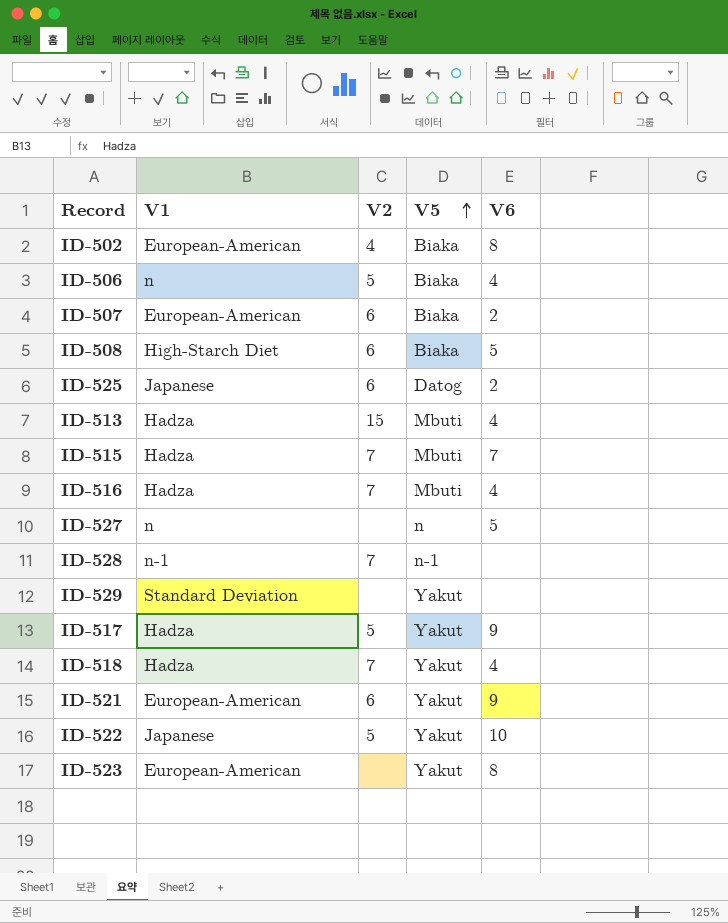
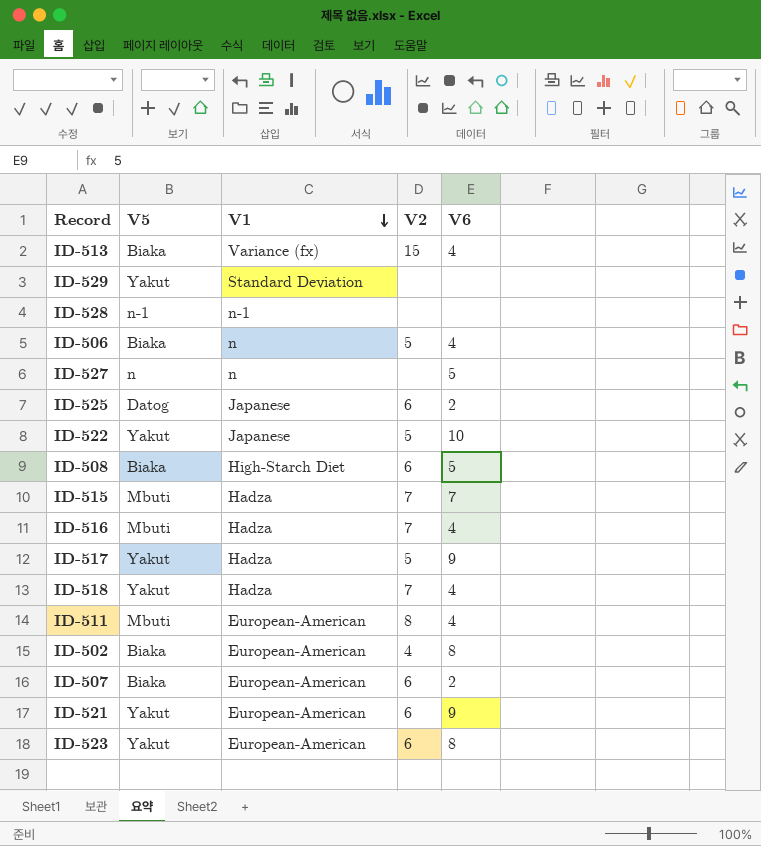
row order: V5 ascending -> V1 descending
column V5 | position: 4 -> 2
ID-513 | V5: Mbuti -> Biaka
ID-513 | V1: Hadza -> Variance (fx)
ID-528 | V2: 7 -> none
row ID-511: none -> Mbuti | European-American | 8 | 4
ID-523 | V2: none -> 6

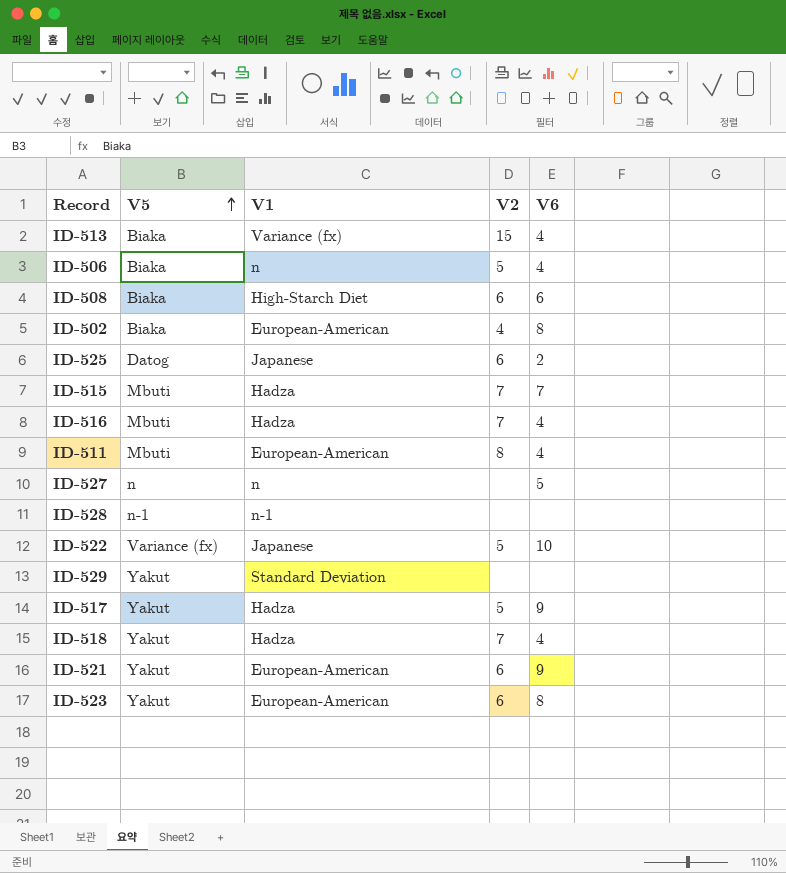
row order: V1 descending -> V5 ascending
row ID-507: Biaka | European-American | 6 | 2 -> none
ID-508 | V6: 5 -> 6
ID-522 | V5: Yakut -> Variance (fx)

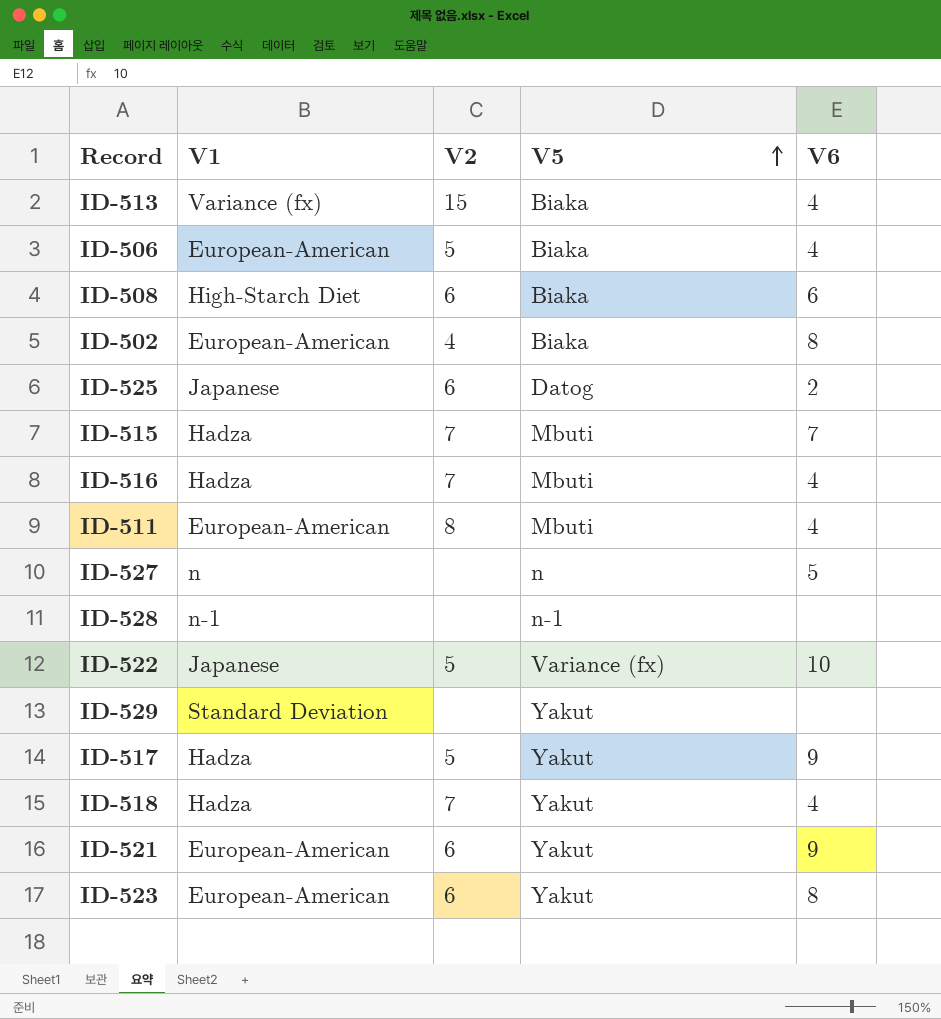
column V5 | position: 2 -> 4
ID-506 | V1: n -> European-American

